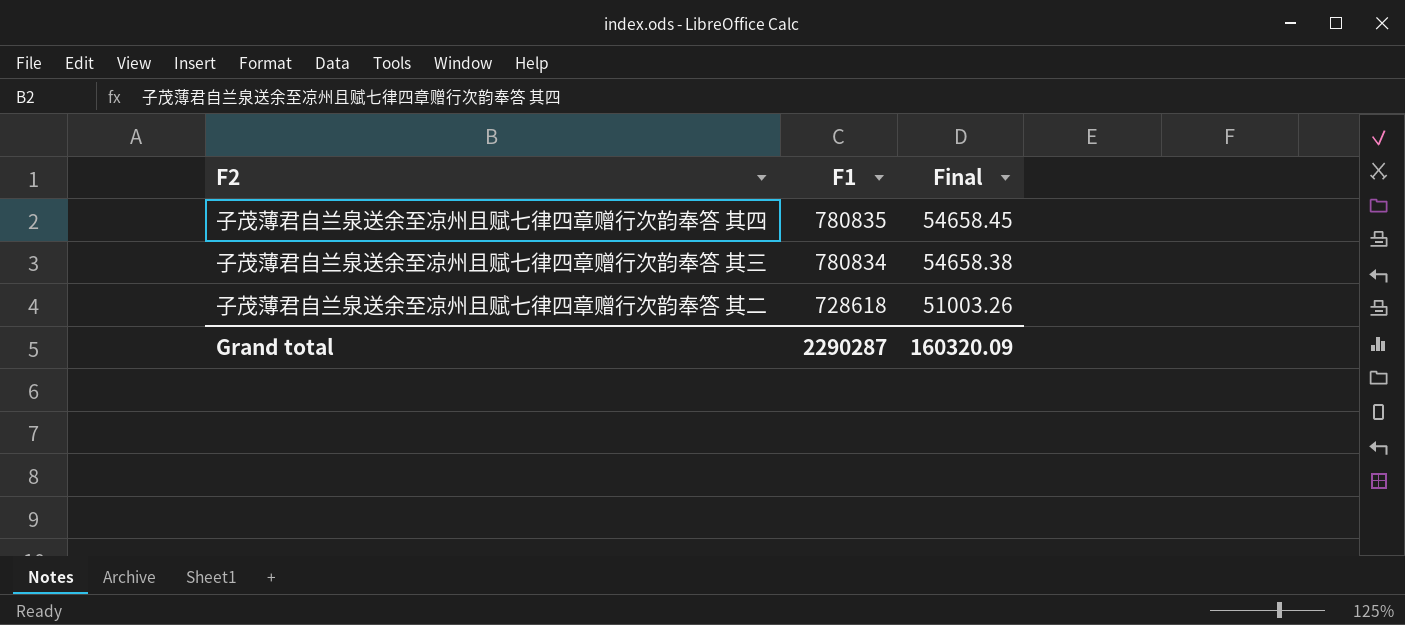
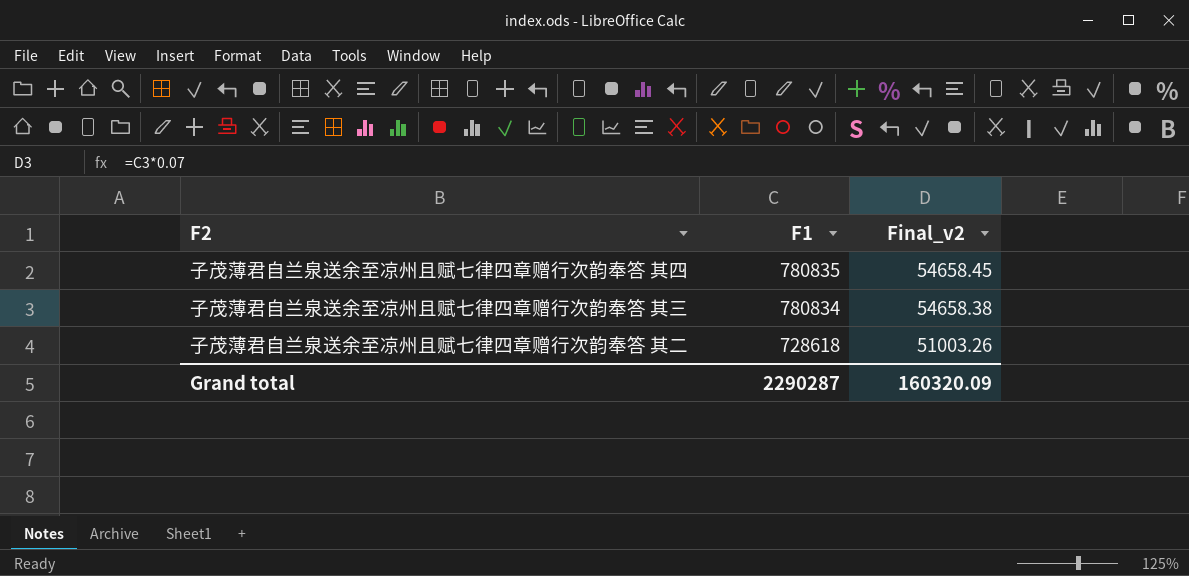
column name: Final -> Final_v2

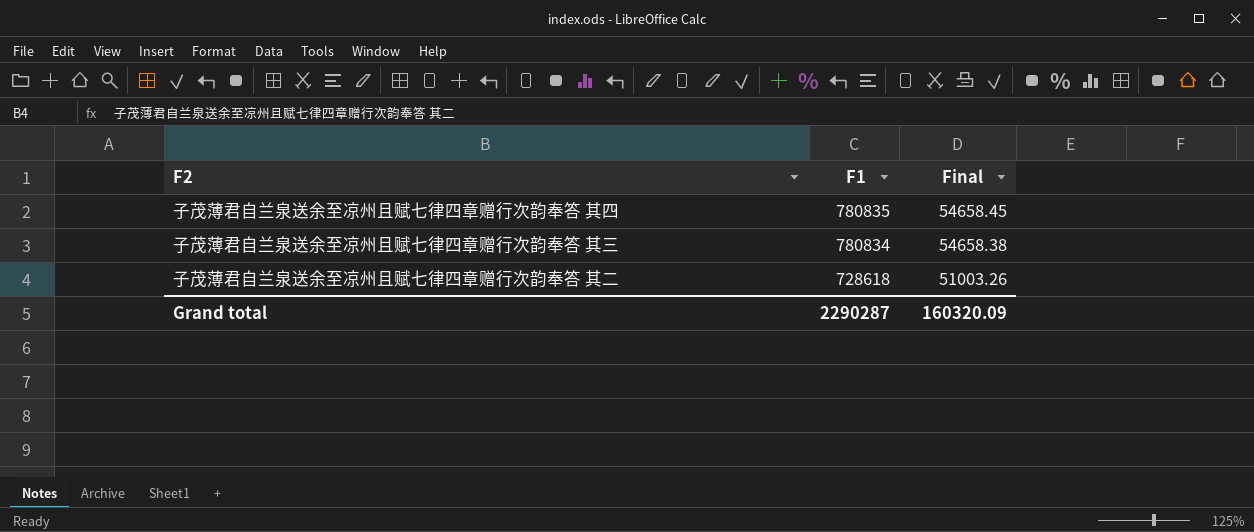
column name: Final_v2 -> Final

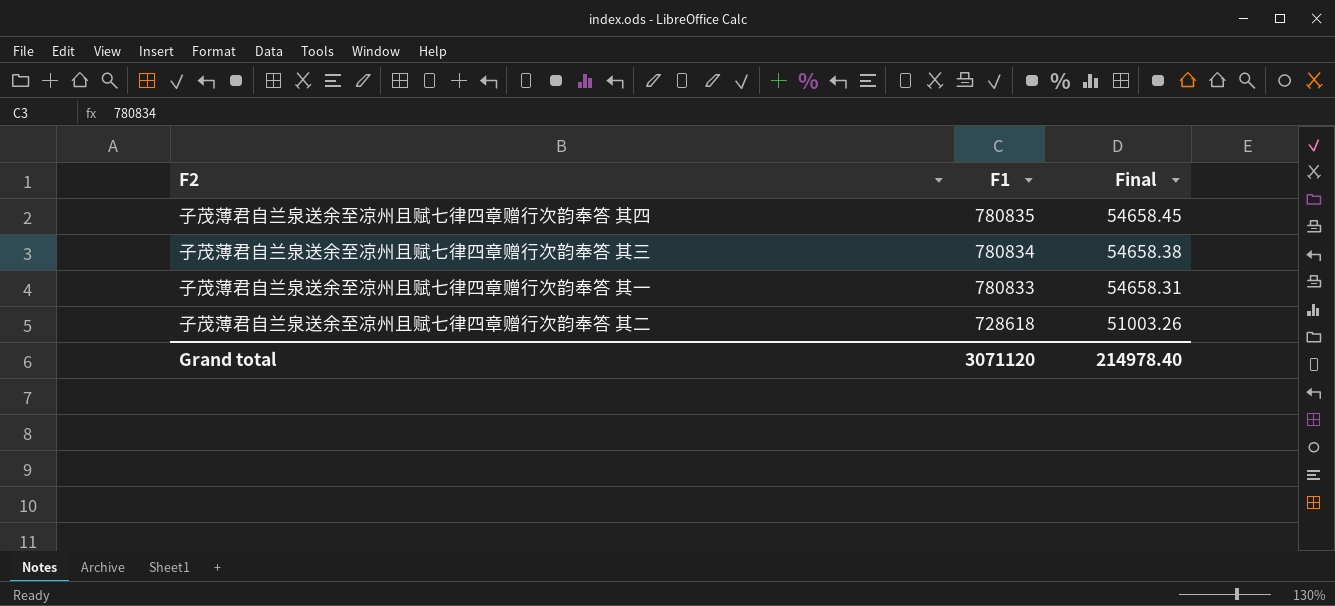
row 子茂薄君自兰泉送余至凉州且赋七律四章赠行次韵奉答 其一: none -> 780833 | 54658.31
Grand total | F1: 2290287 -> 3071120
Grand total | Final: 160320.09 -> 214978.40

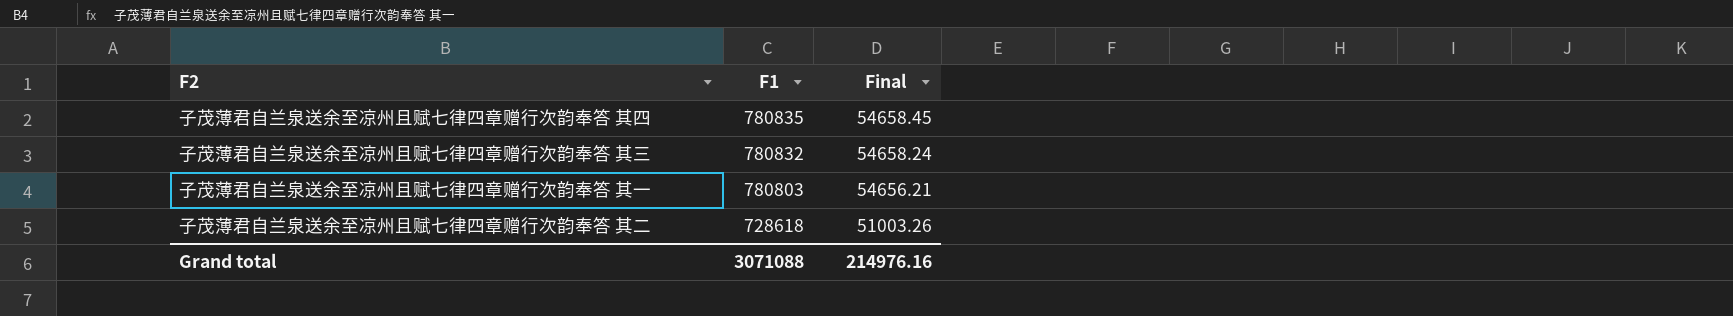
子茂薄君自兰泉送余至凉州且赋七律四章赠行次韵奉答 其三 | F1: 780834 -> 780832
子茂薄君自兰泉送余至凉州且赋七律四章赠行次韵奉答 其三 | Final: 54658.38 -> 54658.24
子茂薄君自兰泉送余至凉州且赋七律四章赠行次韵奉答 其一 | F1: 780833 -> 780803
子茂薄君自兰泉送余至凉州且赋七律四章赠行次韵奉答 其一 | Final: 54658.31 -> 54656.21
Grand total | F1: 3071120 -> 3071088
Grand total | Final: 214978.40 -> 214976.16

